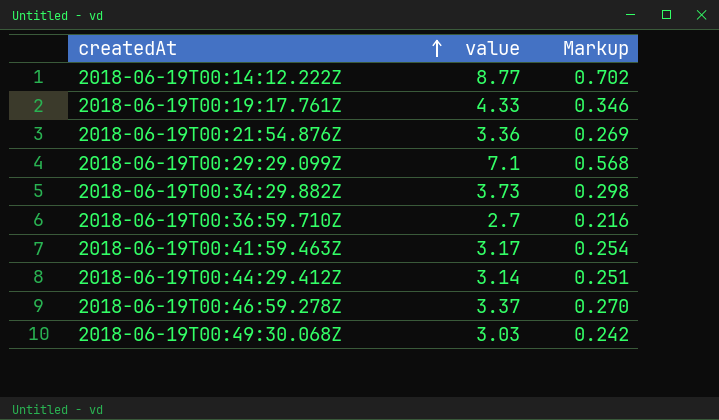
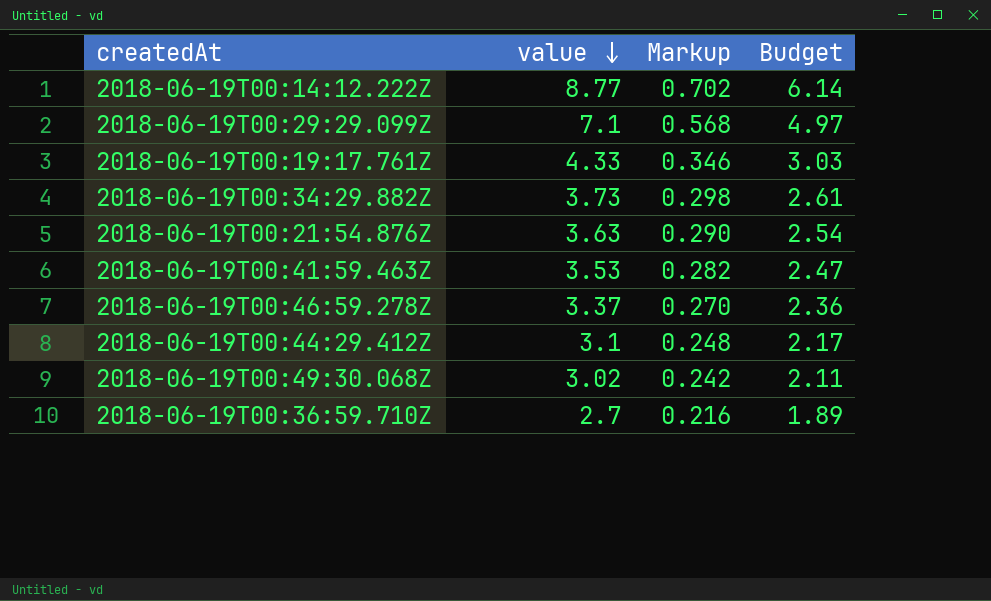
row order: createdAt ascending -> value descending
column Budget | formula: none -> [value] * 0.7
2018-06-19T00:21:54.876Z | value: 3.36 -> 3.63
2018-06-19T00:21:54.876Z | Markup: 0.269 -> 0.290
2018-06-19T00:41:59.463Z | value: 3.17 -> 3.53
2018-06-19T00:41:59.463Z | Markup: 0.254 -> 0.282
2018-06-19T00:44:29.412Z | value: 3.14 -> 3.1
2018-06-19T00:44:29.412Z | Markup: 0.251 -> 0.248
2018-06-19T00:49:30.068Z | value: 3.03 -> 3.02

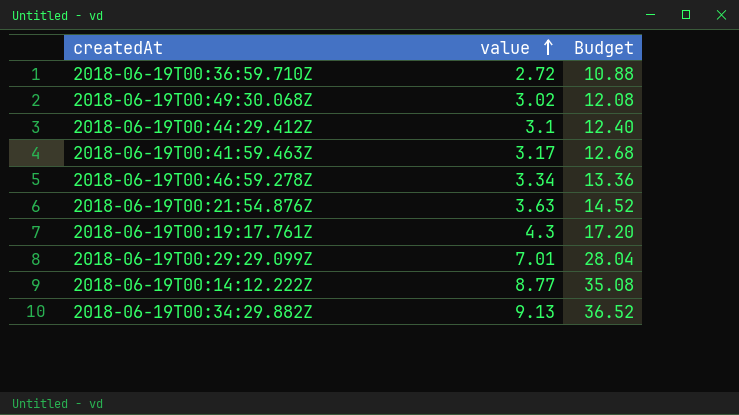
row order: value descending -> value ascending
column Markup | formula: [value] * 0.08 -> none
column Budget | formula: [value] * 0.7 -> [value] * 4
2018-06-19T00:36:59.710Z | value: 2.7 -> 2.72
2018-06-19T00:41:59.463Z | value: 3.53 -> 3.17
2018-06-19T00:46:59.278Z | value: 3.37 -> 3.34
2018-06-19T00:19:17.761Z | value: 4.33 -> 4.3
2018-06-19T00:29:29.099Z | value: 7.1 -> 7.01
2018-06-19T00:34:29.882Z | value: 3.73 -> 9.13

